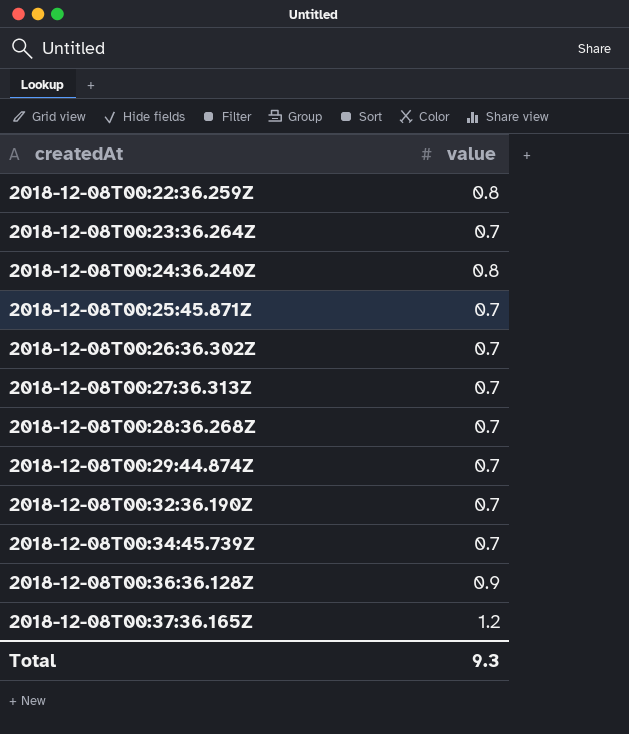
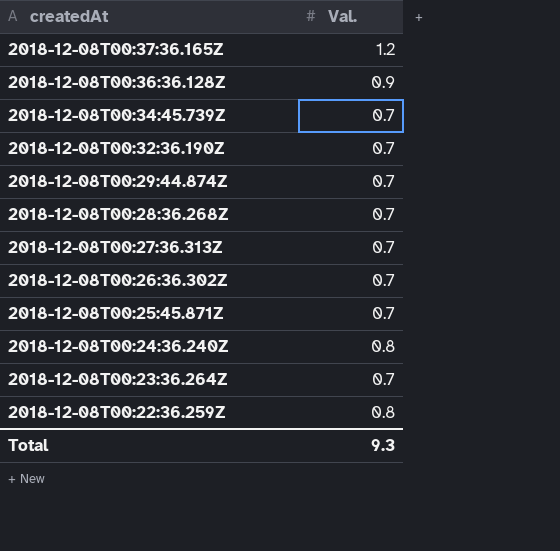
row order: createdAt ascending -> createdAt descending
column name: value -> Val.

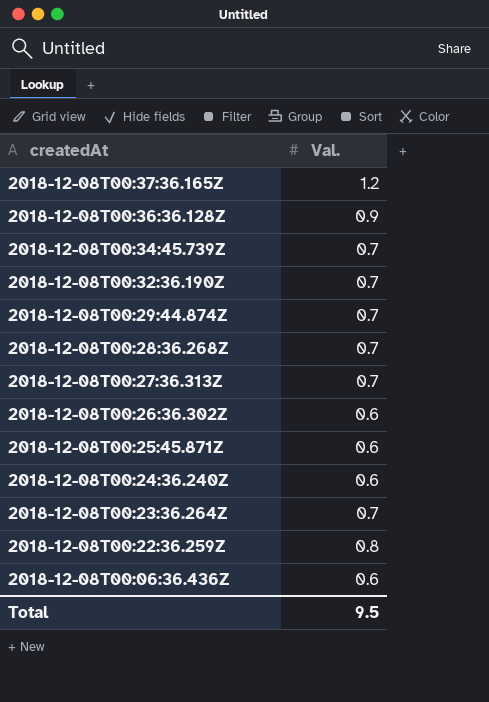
2018-12-08T00:26:36.302Z | Val.: 0.7 -> 0.6
2018-12-08T00:25:45.871Z | Val.: 0.7 -> 0.6
2018-12-08T00:24:36.240Z | Val.: 0.8 -> 0.6
row 2018-12-08T00:06:36.436Z: none -> 0.6
Total | Val.: 9.3 -> 9.5

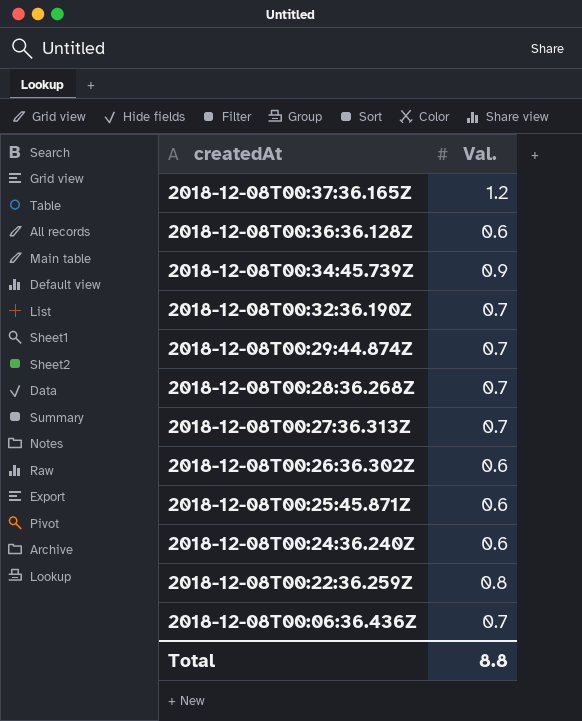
row 2018-12-08T00:23:36.264Z: 0.7 -> none
2018-12-08T00:36:36.128Z | Val.: 0.9 -> 0.6
2018-12-08T00:34:45.739Z | Val.: 0.7 -> 0.9
2018-12-08T00:06:36.436Z | Val.: 0.6 -> 0.7
Total | Val.: 9.5 -> 8.8

